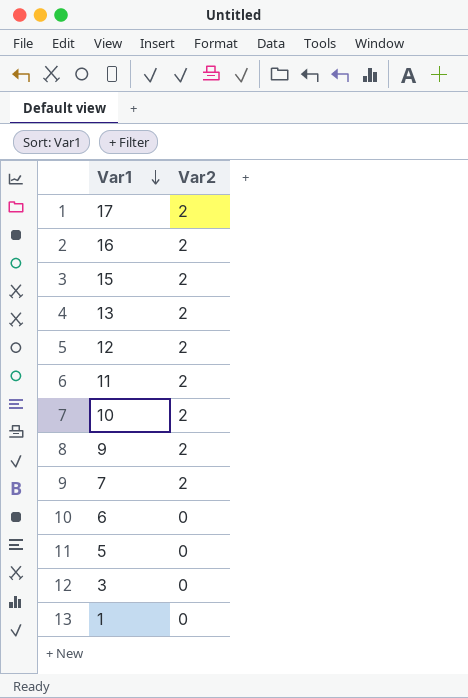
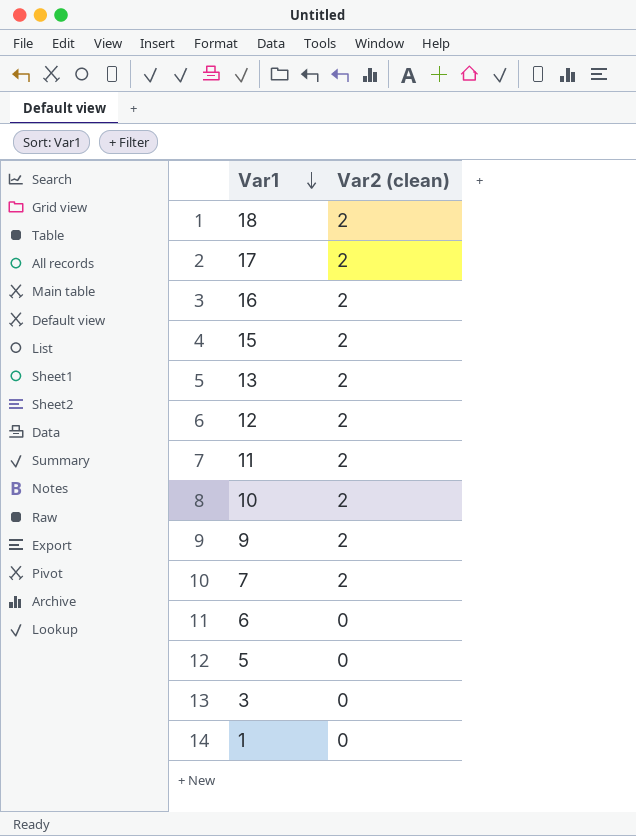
column name: Var2 -> Var2 (clean)
row 18: none -> 2

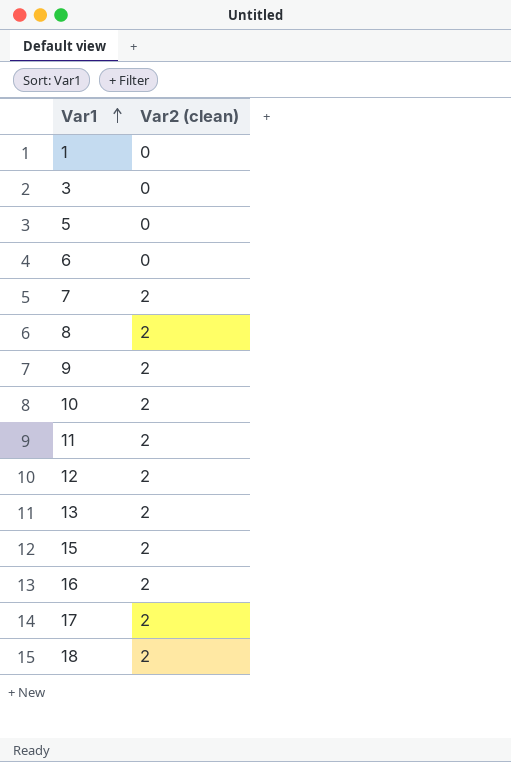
row order: Var1 descending -> Var1 ascending
row 8: none -> 2

